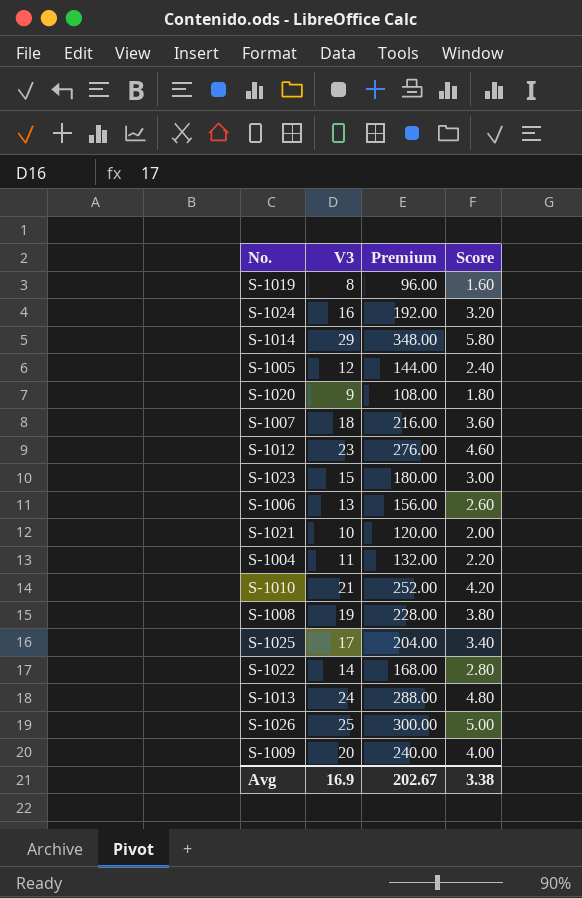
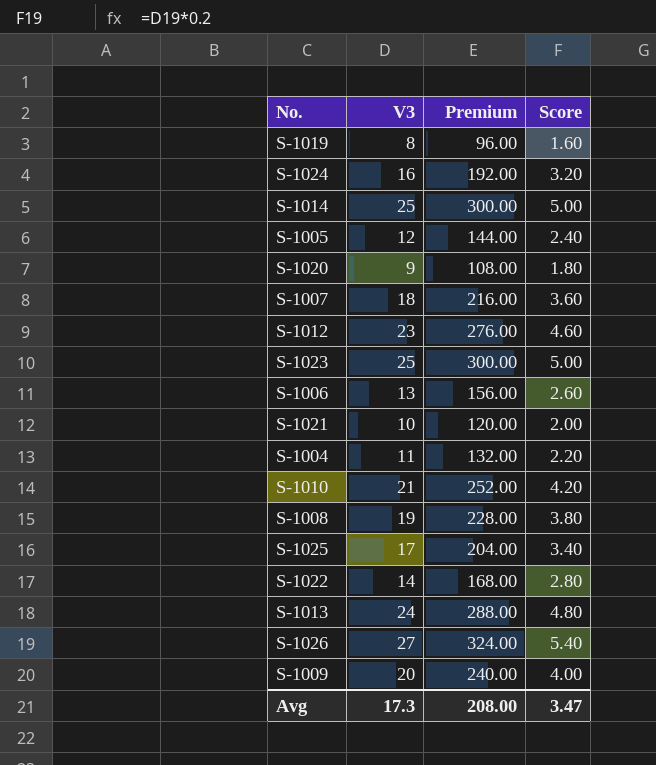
S-1014 | V3: 29 -> 25
S-1014 | Premium: 348.00 -> 300.00
S-1014 | Score: 5.80 -> 5.00
S-1023 | V3: 15 -> 25
S-1023 | Premium: 180.00 -> 300.00
S-1023 | Score: 3.00 -> 5.00
S-1026 | V3: 25 -> 27
S-1026 | Premium: 300.00 -> 324.00
S-1026 | Score: 5.00 -> 5.40
Avg | V3: 16.9 -> 17.3
Avg | Premium: 202.67 -> 208.00
Avg | Score: 3.38 -> 3.47

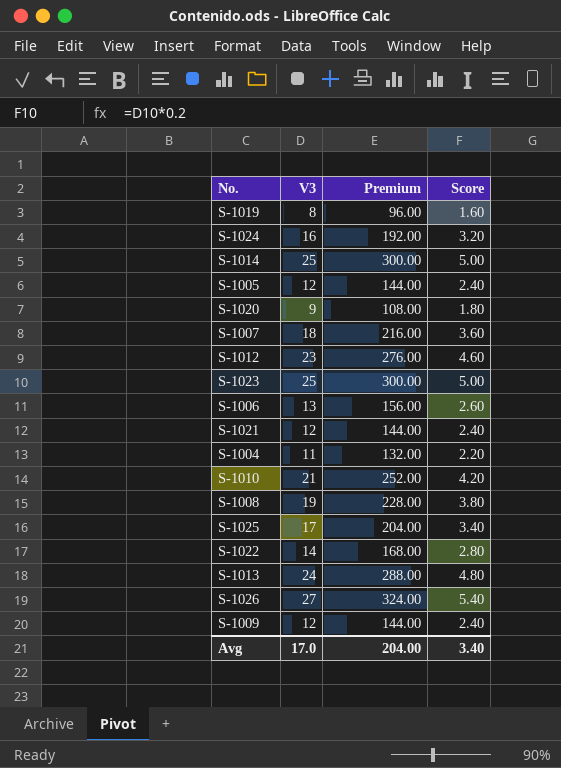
S-1021 | V3: 10 -> 12
S-1021 | Premium: 120.00 -> 144.00
S-1021 | Score: 2.00 -> 2.40
S-1009 | V3: 20 -> 12
S-1009 | Premium: 240.00 -> 144.00
S-1009 | Score: 4.00 -> 2.40
Avg | V3: 17.3 -> 17.0
Avg | Premium: 208.00 -> 204.00
Avg | Score: 3.47 -> 3.40

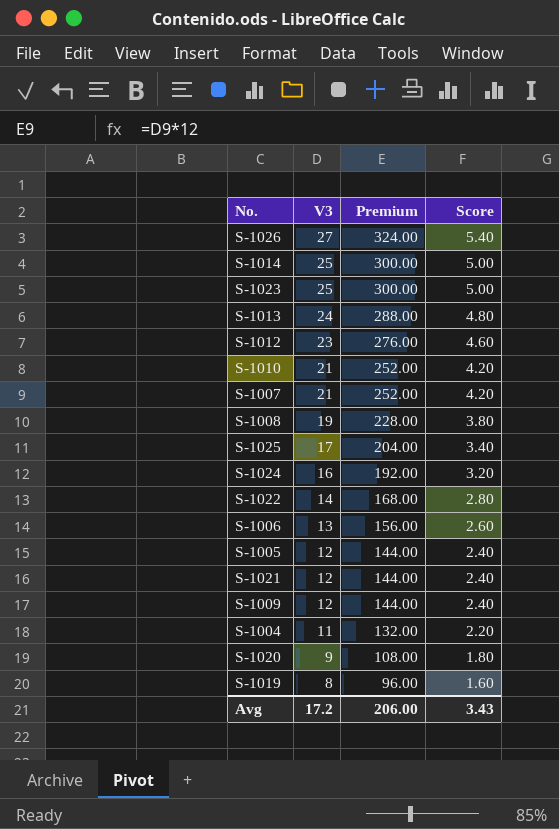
row order: none -> V3 descending
S-1007 | V3: 18 -> 21
S-1007 | Premium: 216.00 -> 252.00
S-1007 | Score: 3.60 -> 4.20
Avg | V3: 17.0 -> 17.2
Avg | Premium: 204.00 -> 206.00
Avg | Score: 3.40 -> 3.43

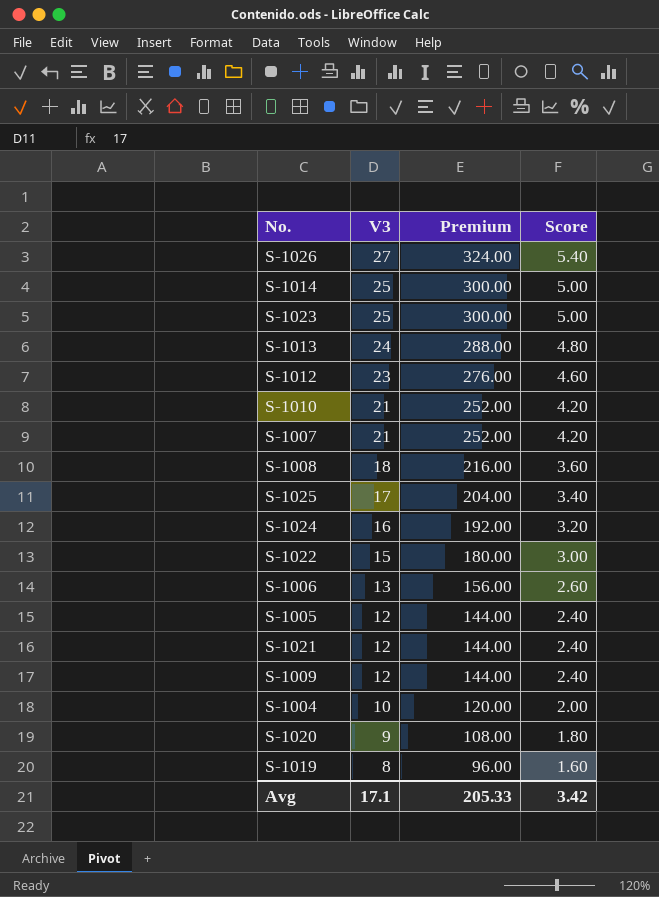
S-1008 | V3: 19 -> 18
S-1008 | Premium: 228.00 -> 216.00
S-1008 | Score: 3.80 -> 3.60
S-1022 | V3: 14 -> 15
S-1022 | Premium: 168.00 -> 180.00
S-1022 | Score: 2.80 -> 3.00
S-1004 | V3: 11 -> 10
S-1004 | Premium: 132.00 -> 120.00
S-1004 | Score: 2.20 -> 2.00
Avg | V3: 17.2 -> 17.1
Avg | Premium: 206.00 -> 205.33
Avg | Score: 3.43 -> 3.42

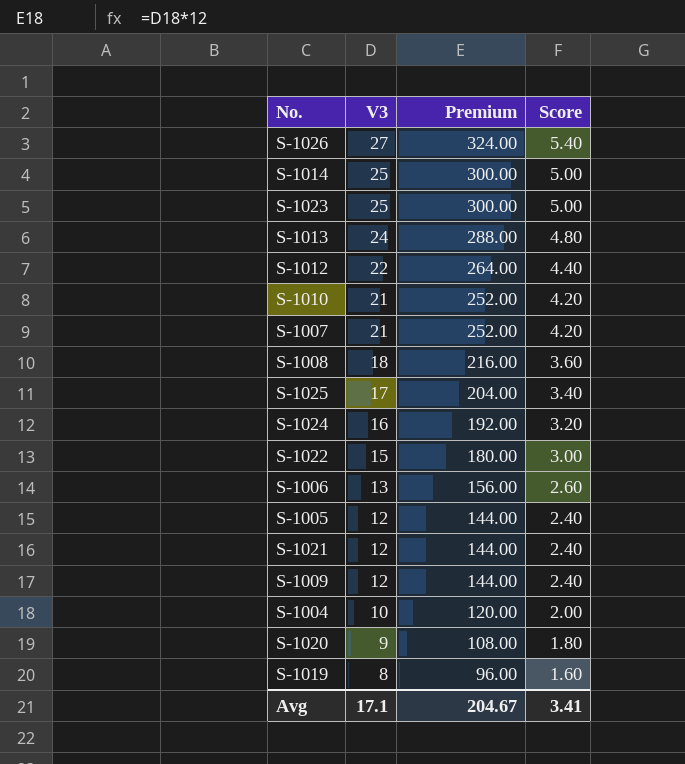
S-1012 | V3: 23 -> 22
S-1012 | Premium: 276.00 -> 264.00
S-1012 | Score: 4.60 -> 4.40
Avg | Premium: 205.33 -> 204.67
Avg | Score: 3.42 -> 3.41

